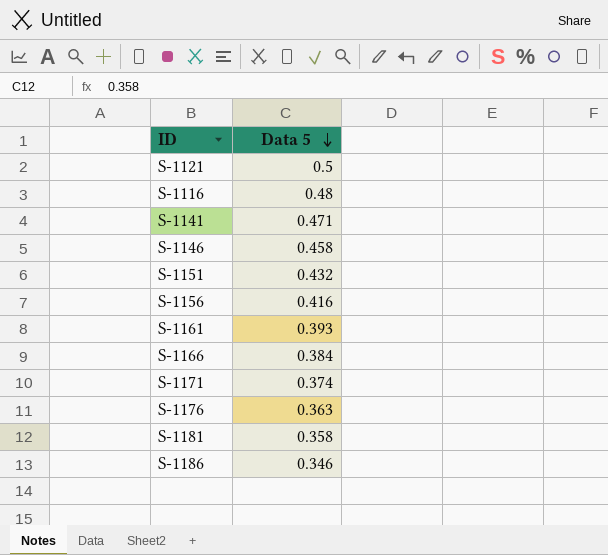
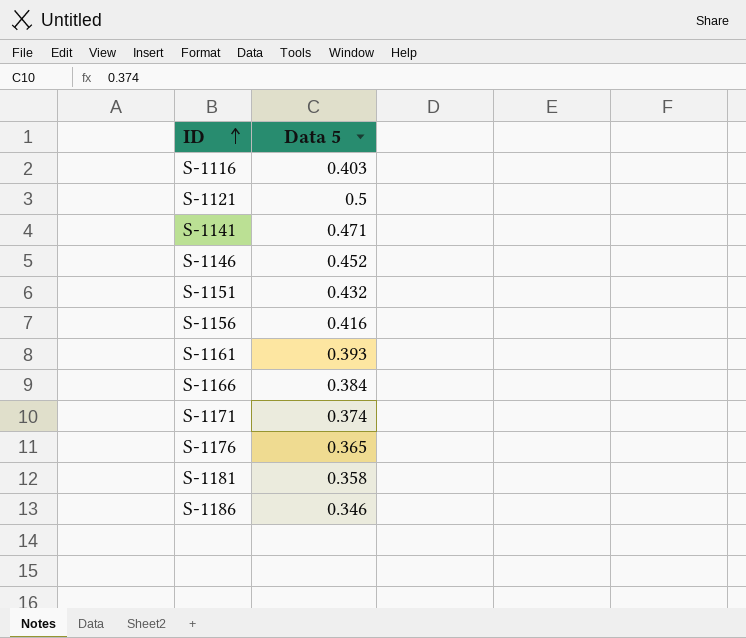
row order: Data 5 descending -> ID ascending
S-1116 | Data 5: 0.48 -> 0.403
S-1146 | Data 5: 0.458 -> 0.452
S-1176 | Data 5: 0.363 -> 0.365

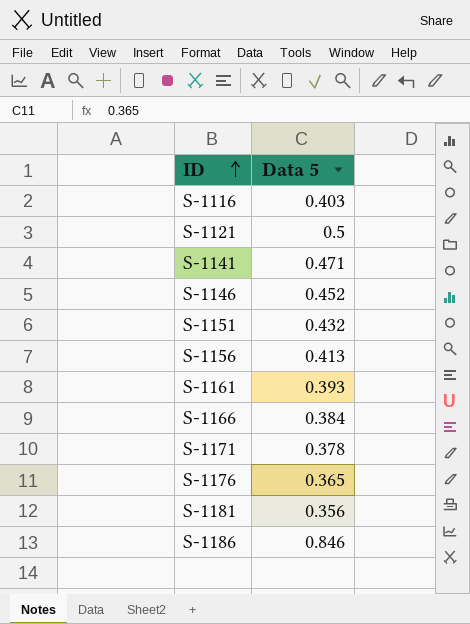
S-1156 | Data 5: 0.416 -> 0.413
S-1171 | Data 5: 0.374 -> 0.378
S-1181 | Data 5: 0.358 -> 0.356
S-1186 | Data 5: 0.346 -> 0.846

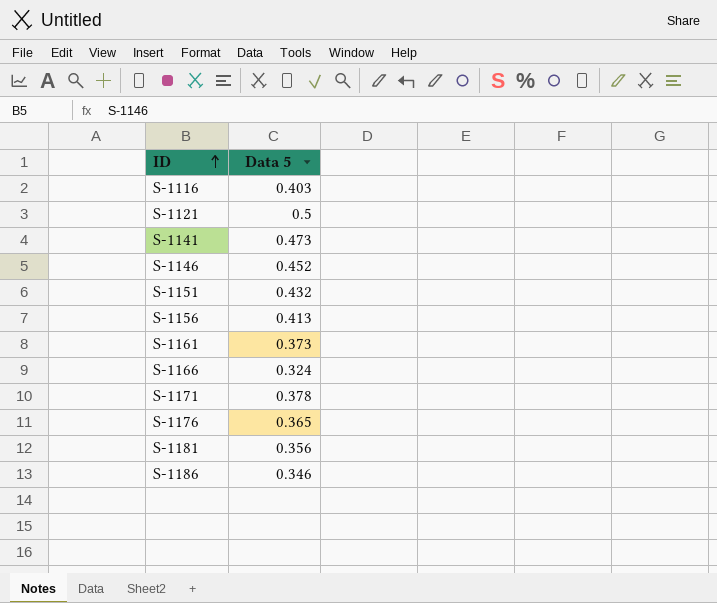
S-1141 | Data 5: 0.471 -> 0.473
S-1161 | Data 5: 0.393 -> 0.373
S-1166 | Data 5: 0.384 -> 0.324
S-1186 | Data 5: 0.846 -> 0.346

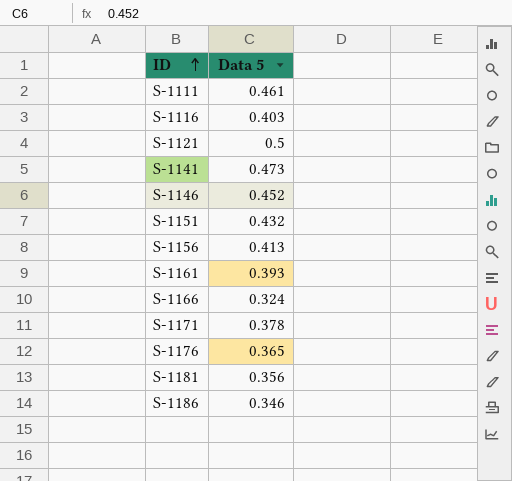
row S-1111: none -> 0.461
S-1161 | Data 5: 0.373 -> 0.393

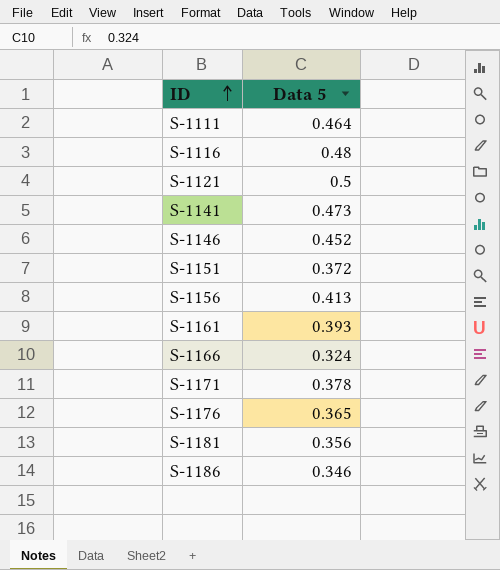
S-1111 | Data 5: 0.461 -> 0.464
S-1116 | Data 5: 0.403 -> 0.48
S-1151 | Data 5: 0.432 -> 0.372

